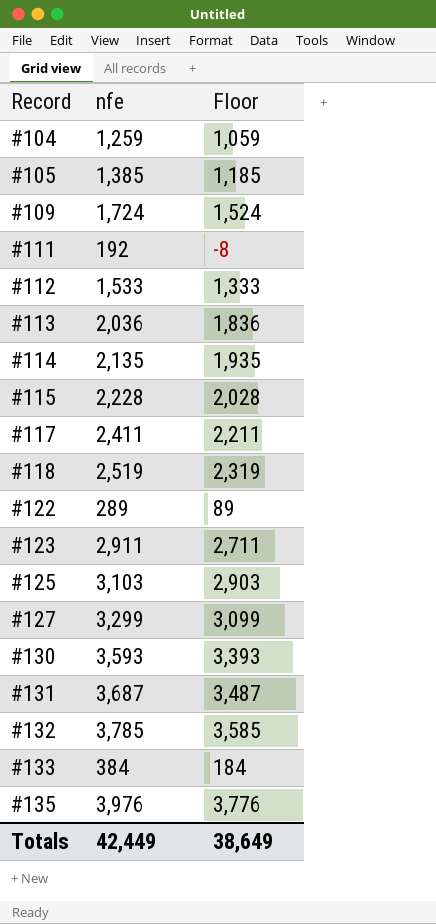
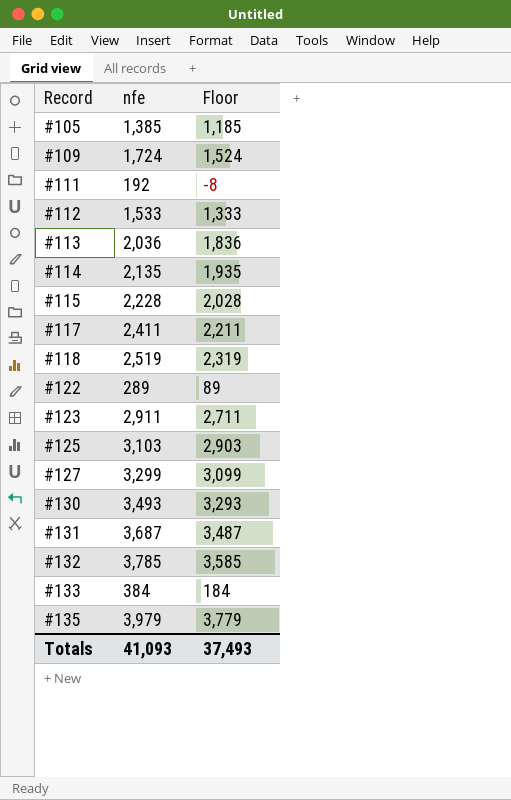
row #104: 1,259 | 1,059 -> none
#130 | nfe: 3,593 -> 3,493
#130 | Floor: 3,393 -> 3,293
#135 | nfe: 3,976 -> 3,979
#135 | Floor: 3,776 -> 3,779
Totals | nfe: 42,449 -> 41,093
Totals | Floor: 38,649 -> 37,493

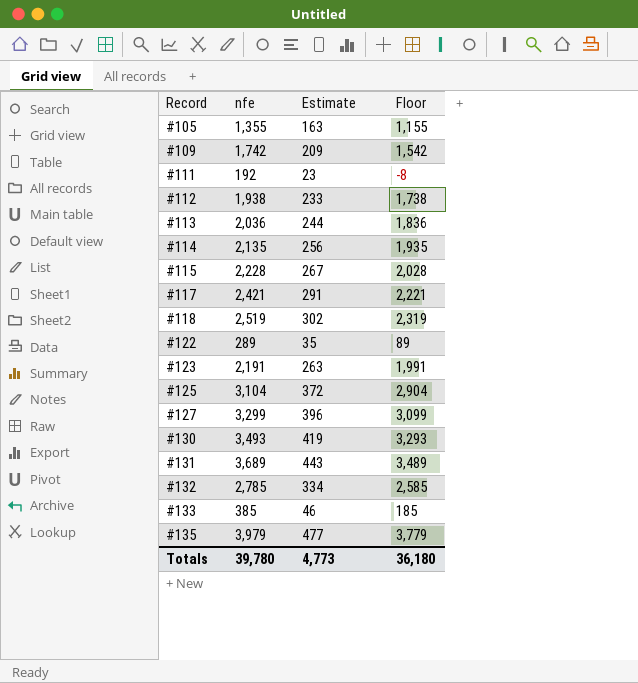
column Estimate | formula: none -> [nfe] * 0.12
#105 | nfe: 1,385 -> 1,355
#105 | Floor: 1,185 -> 1,155
#109 | nfe: 1,724 -> 1,742
#109 | Floor: 1,524 -> 1,542
#112 | nfe: 1,533 -> 1,938
#112 | Floor: 1,333 -> 1,738
#117 | nfe: 2,411 -> 2,421
#117 | Floor: 2,211 -> 2,221
#123 | nfe: 2,911 -> 2,191
#123 | Floor: 2,711 -> 1,991
#125 | nfe: 3,103 -> 3,104
#125 | Floor: 2,903 -> 2,904
#131 | nfe: 3,687 -> 3,689
#131 | Floor: 3,487 -> 3,489
#132 | nfe: 3,785 -> 2,785
#132 | Floor: 3,585 -> 2,585
#133 | nfe: 384 -> 385
#133 | Floor: 184 -> 185
Totals | nfe: 41,093 -> 39,780
Totals | Floor: 37,493 -> 36,180

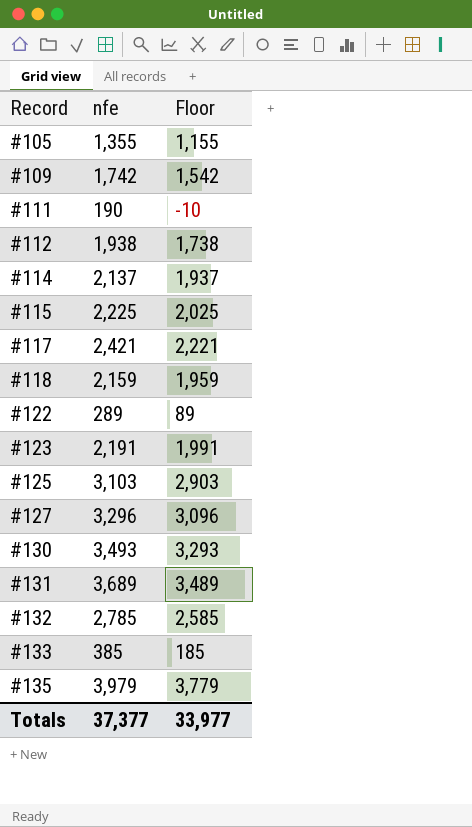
column Estimate | formula: [nfe] * 0.12 -> none
row #113: 2,036 | 244 | 1,836 -> none
#111 | nfe: 192 -> 190
#111 | Floor: -8 -> -10
#114 | nfe: 2,135 -> 2,137
#114 | Floor: 1,935 -> 1,937
#115 | nfe: 2,228 -> 2,225
#115 | Floor: 2,028 -> 2,025
#118 | nfe: 2,519 -> 2,159
#118 | Floor: 2,319 -> 1,959
#125 | nfe: 3,104 -> 3,103
#125 | Floor: 2,904 -> 2,903
#127 | nfe: 3,299 -> 3,296
#127 | Floor: 3,099 -> 3,096
Totals | nfe: 39,780 -> 37,377
Totals | Floor: 36,180 -> 33,977

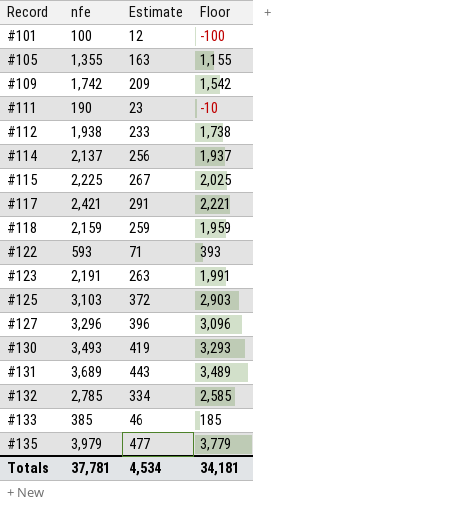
column Estimate | formula: none -> [nfe] * 0.12
row #101: none -> 100 | 12 | -100
#122 | nfe: 289 -> 593
#122 | Floor: 89 -> 393
Totals | nfe: 37,377 -> 37,781
Totals | Floor: 33,977 -> 34,181

